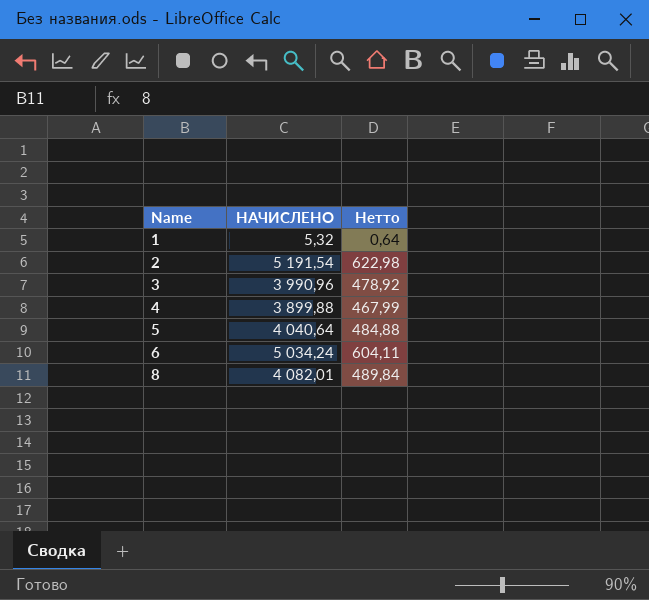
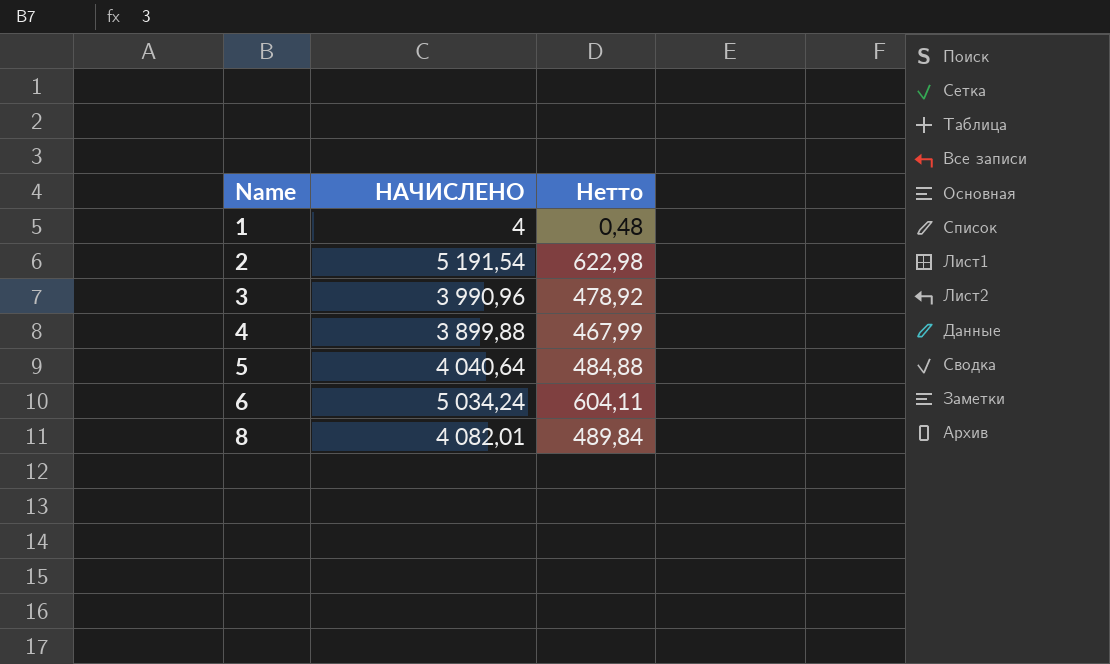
1 | НАЧИСЛЕНО: 5,32 -> 4
1 | Нетто: 0,64 -> 0,48

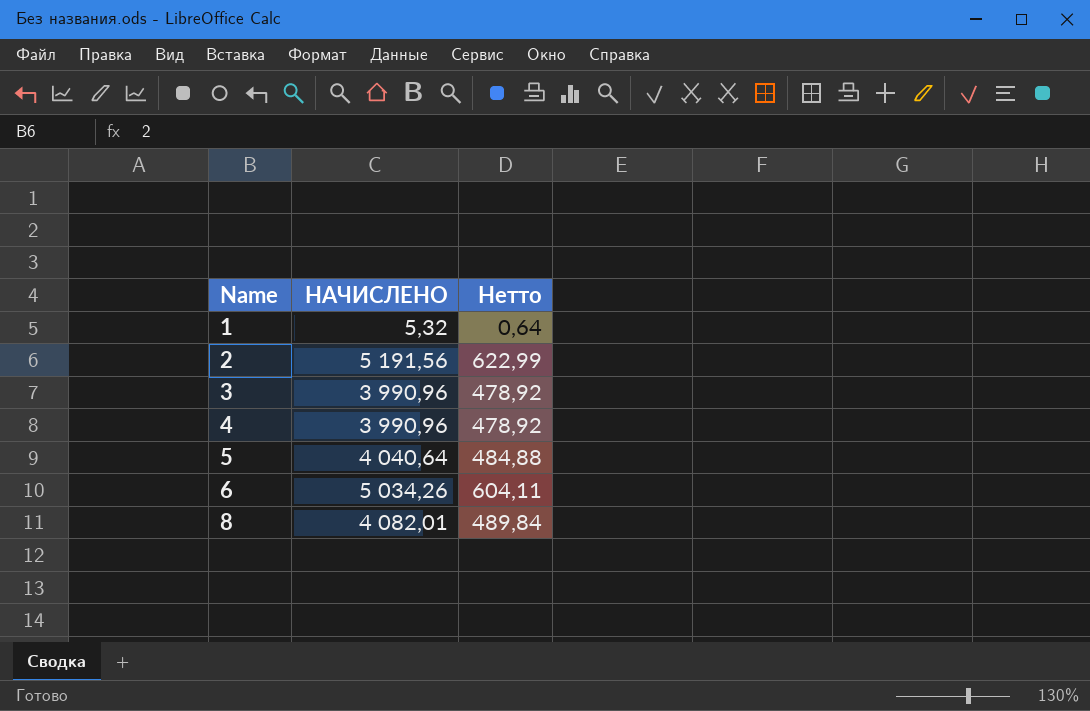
1 | НАЧИСЛЕНО: 4 -> 5,32
1 | Нетто: 0,48 -> 0,64
2 | НАЧИСЛЕНО: 5 191,54 -> 5 191,56
2 | Нетто: 622,98 -> 622,99
4 | НАЧИСЛЕНО: 3 899,88 -> 3 990,96
4 | Нетто: 467,99 -> 478,92
6 | НАЧИСЛЕНО: 5 034,24 -> 5 034,26

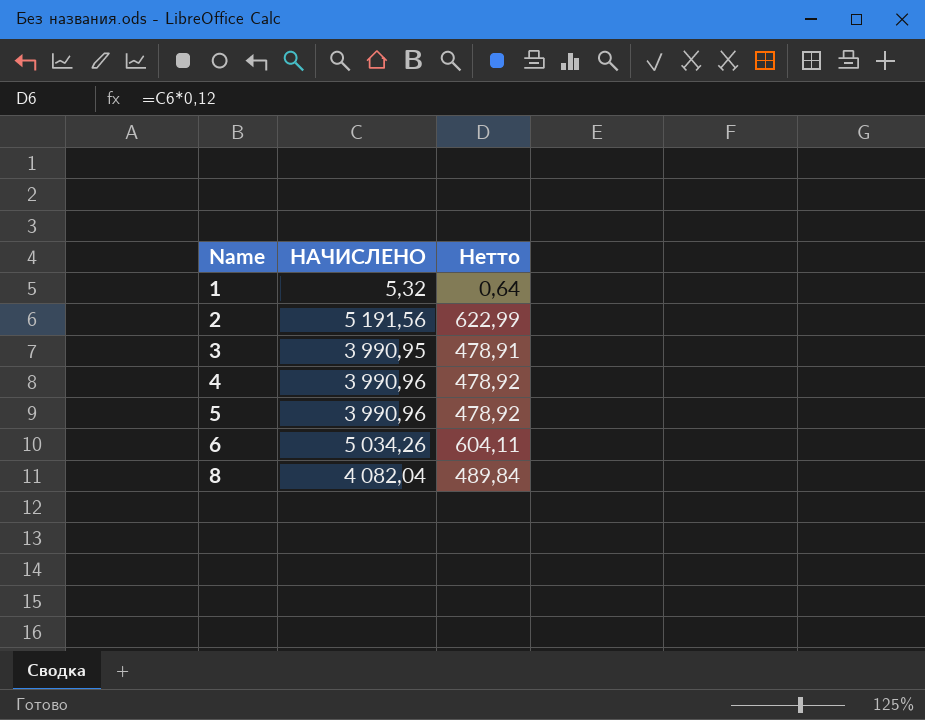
3 | НАЧИСЛЕНО: 3 990,96 -> 3 990,95
3 | Нетто: 478,92 -> 478,91
5 | НАЧИСЛЕНО: 4 040,64 -> 3 990,96
5 | Нетто: 484,88 -> 478,92
8 | НАЧИСЛЕНО: 4 082,01 -> 4 082,04

